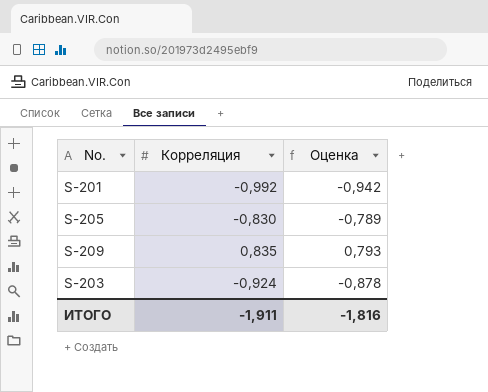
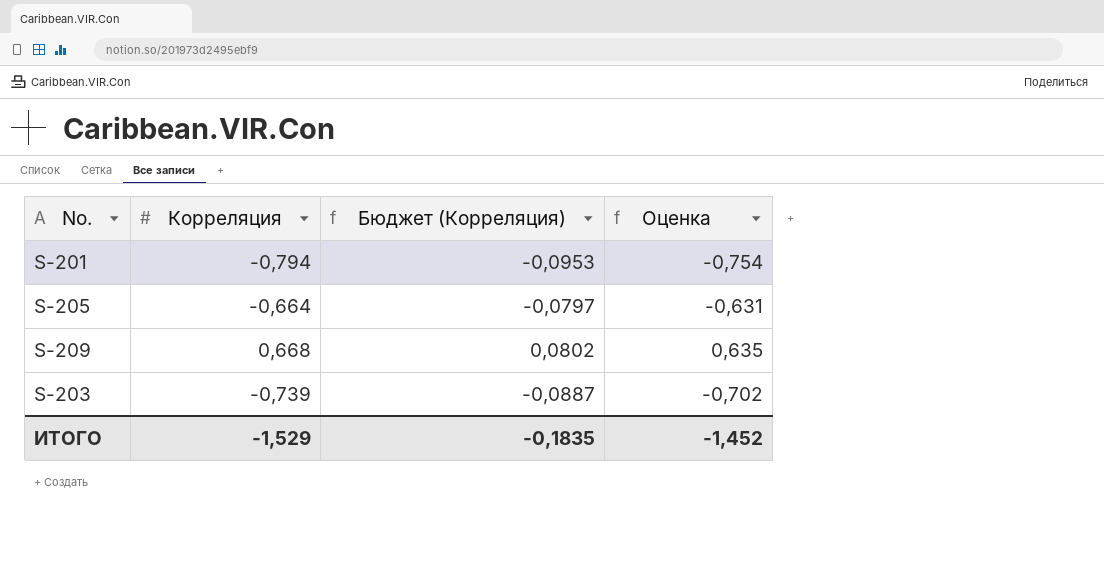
column Бюджет (Корреляция) | formula: none -> [Корреляция] * 0,12
S-201 | Корреляция: -0,992 -> -0,794
S-201 | Оценка: -0,942 -> -0,754
S-205 | Корреляция: -0,830 -> -0,664
S-205 | Оценка: -0,789 -> -0,631
S-209 | Корреляция: 0,835 -> 0,668
S-209 | Оценка: 0,793 -> 0,635
S-203 | Корреляция: -0,924 -> -0,739
S-203 | Оценка: -0,878 -> -0,702
ИТОГО | Корреляция: -1,911 -> -1,529
ИТОГО | Оценка: -1,816 -> -1,452

